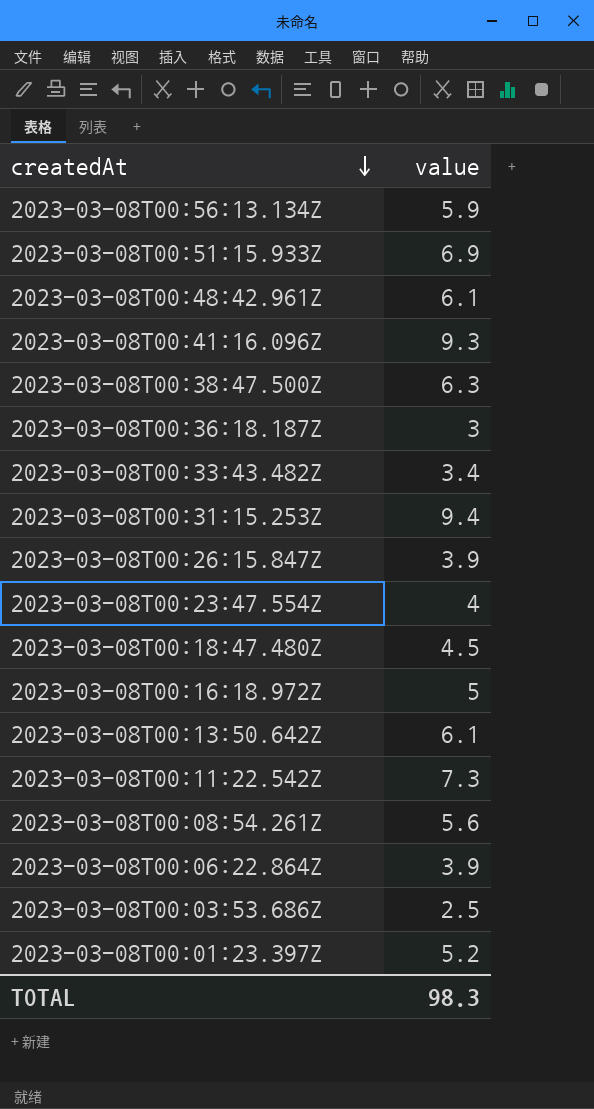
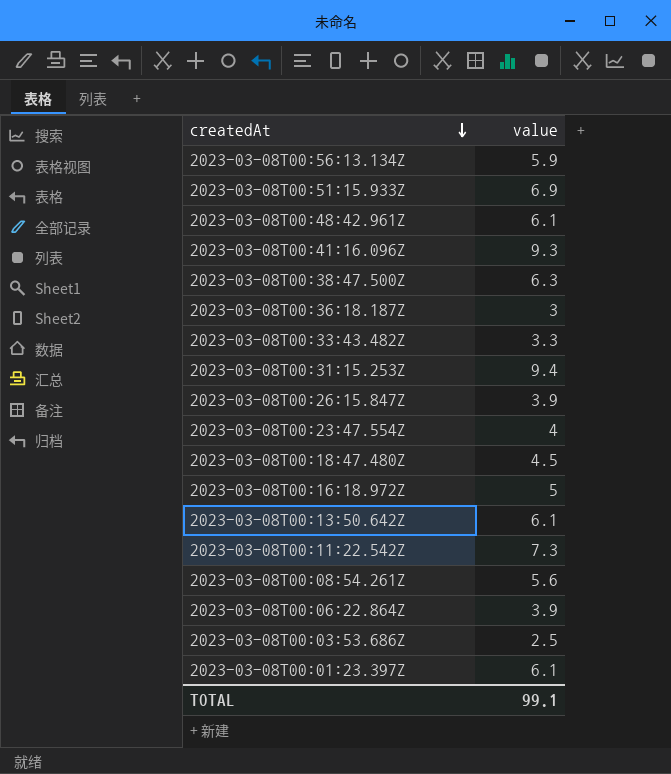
2023-03-08T00:33:43.482Z | value: 3.4 -> 3.3
2023-03-08T00:01:23.397Z | value: 5.2 -> 6.1
TOTAL | value: 98.3 -> 99.1

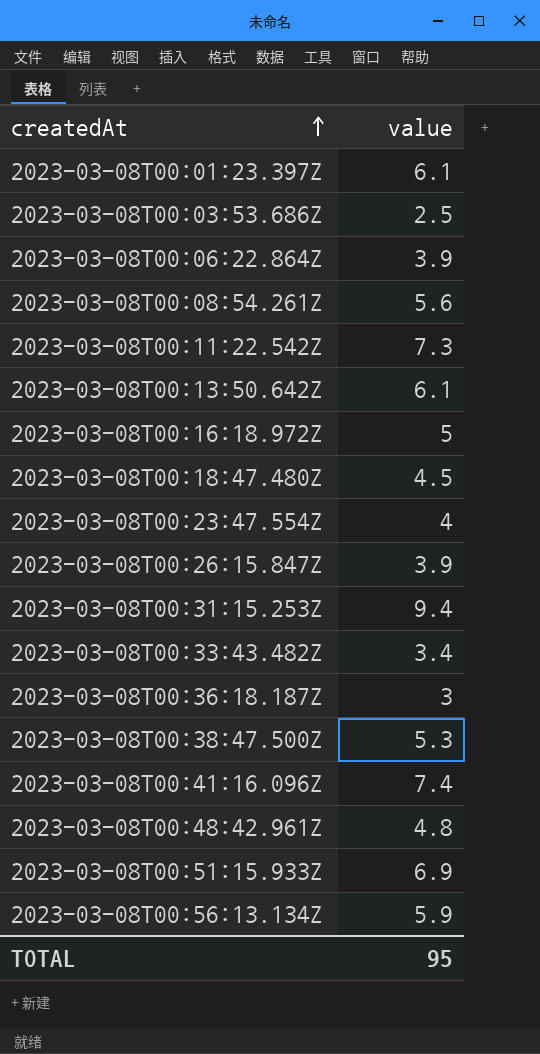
row order: createdAt descending -> createdAt ascending
2023-03-08T00:33:43.482Z | value: 3.3 -> 3.4
2023-03-08T00:38:47.500Z | value: 6.3 -> 5.3
2023-03-08T00:41:16.096Z | value: 9.3 -> 7.4
2023-03-08T00:48:42.961Z | value: 6.1 -> 4.8
TOTAL | value: 99.1 -> 95

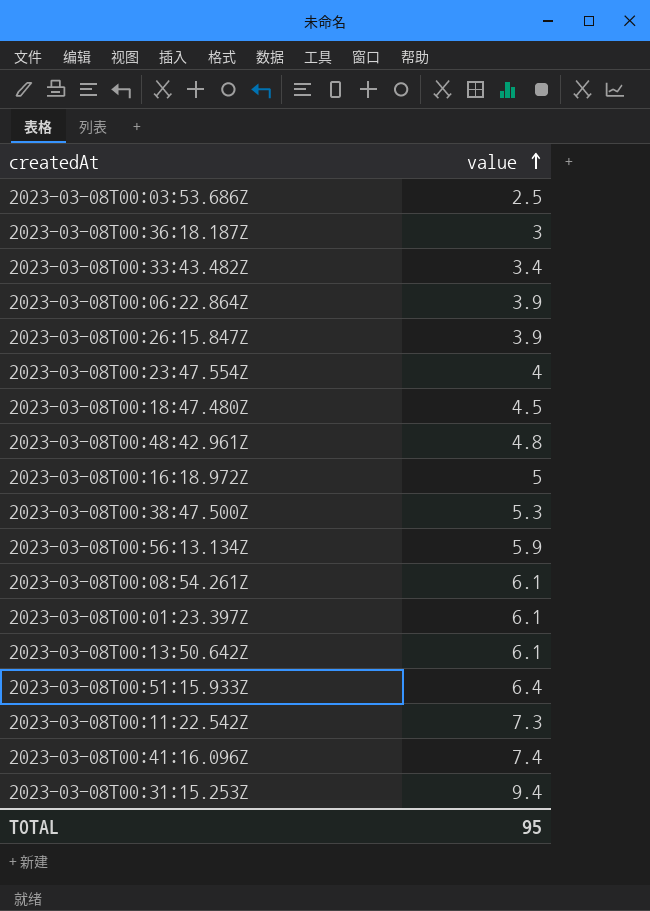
row order: createdAt ascending -> value ascending
2023-03-08T00:08:54.261Z | value: 5.6 -> 6.1
2023-03-08T00:51:15.933Z | value: 6.9 -> 6.4

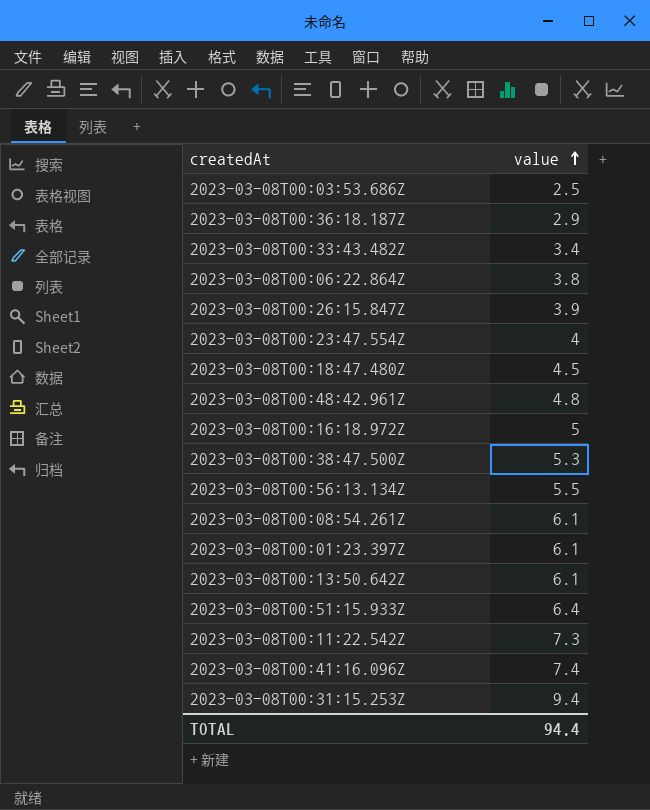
2023-03-08T00:36:18.187Z | value: 3 -> 2.9
2023-03-08T00:06:22.864Z | value: 3.9 -> 3.8
2023-03-08T00:56:13.134Z | value: 5.9 -> 5.5
TOTAL | value: 95 -> 94.4

